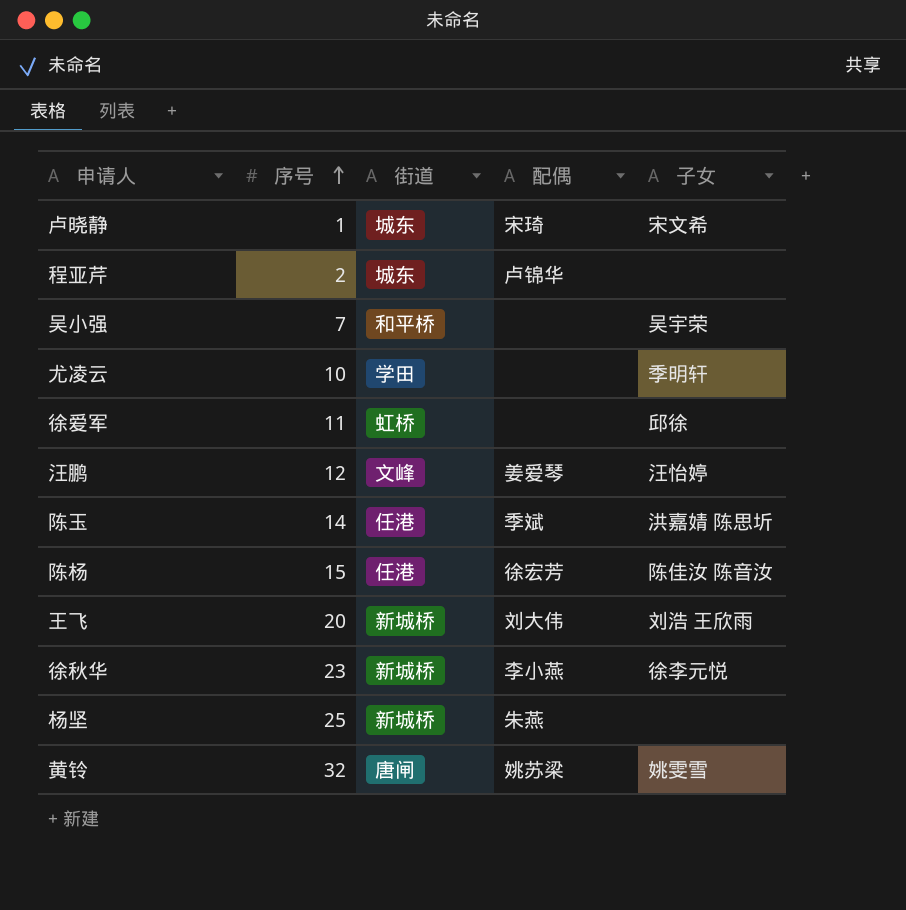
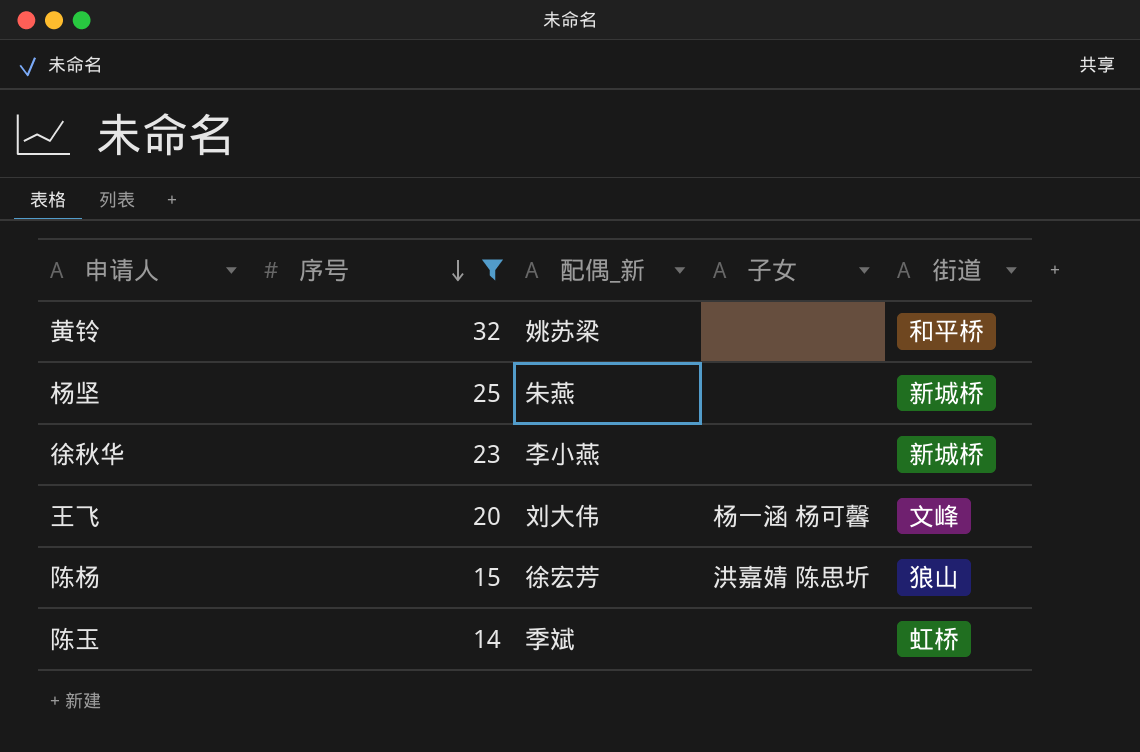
filter: none -> 序号 >= 14
row order: 序号 ascending -> 序号 descending
column name: 配偶 -> 配偶_新
column 街道 | position: 3 -> 5
黄铃 | 子女: 姚雯雪 -> none
黄铃 | 街道: 唐闸 -> 和平桥
徐秋华 | 子女: 徐李元悦 -> none
王飞 | 子女: 刘浩 王欣雨 -> 杨一涵 杨可馨
王飞 | 街道: 新城桥 -> 文峰
陈杨 | 子女: 陈佳汝 陈音汝 -> 洪嘉婧 陈思圻
陈杨 | 街道: 任港 -> 狼山
陈玉 | 子女: 洪嘉婧 陈思圻 -> none
陈玉 | 街道: 任港 -> 虹桥

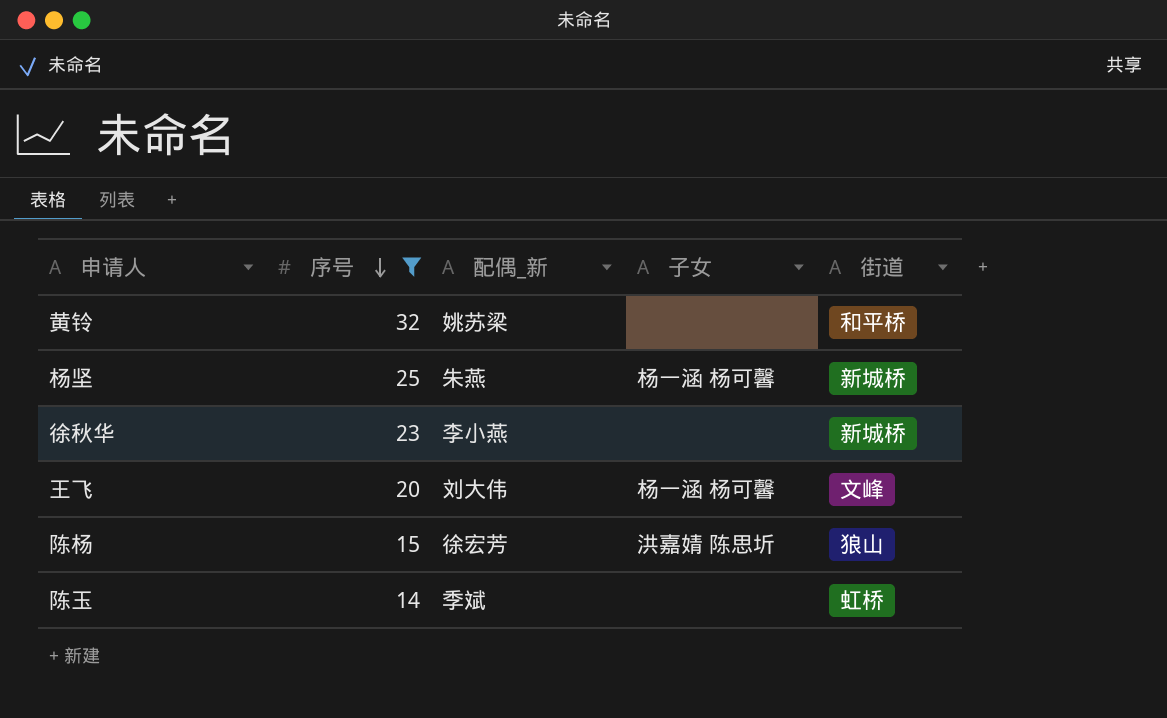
杨坚 | 子女: none -> 杨一涵 杨可馨

